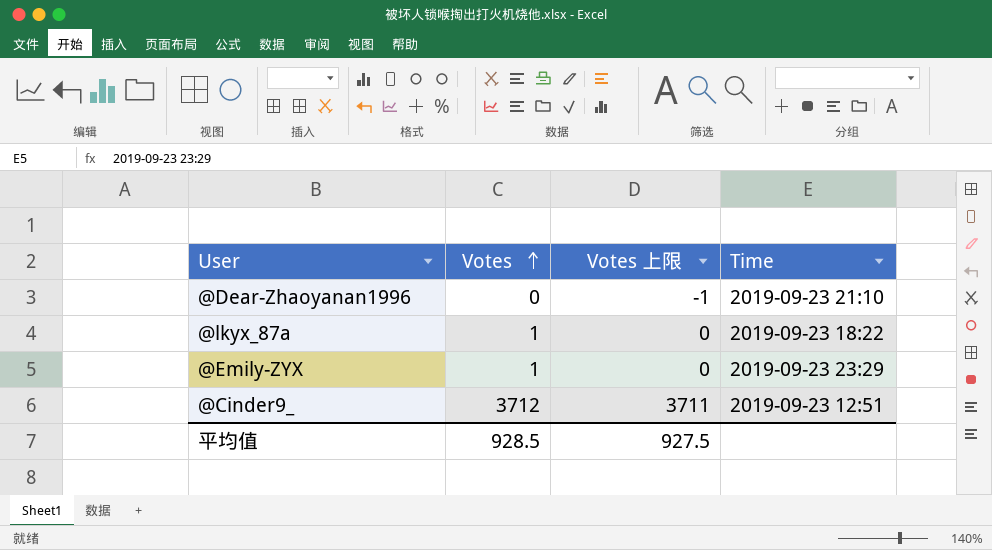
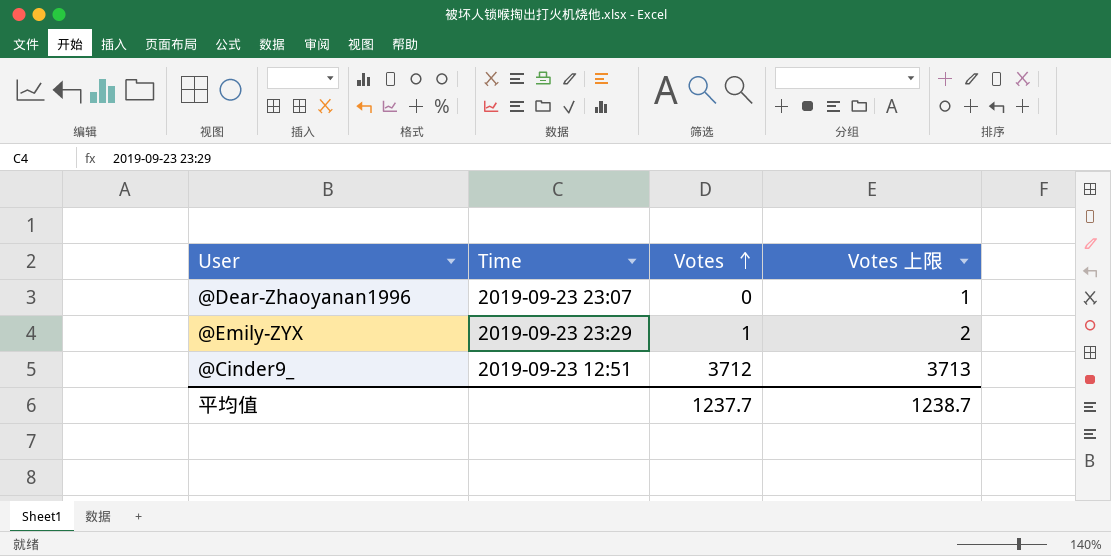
column Time | position: 4 -> 2
column Votes 上限 | formula: [Votes] - 1 -> [Votes] + 1
row @lkyx_87a: 1 | 0 | 2019-09-23 18:22 -> none
@Dear-Zhaoyanan1996 | Time: 2019-09-23 21:10 -> 2019-09-23 23:07
平均值 | Votes: 928.5 -> 1237.7
平均值 | Votes 上限: 927.5 -> 1238.7

